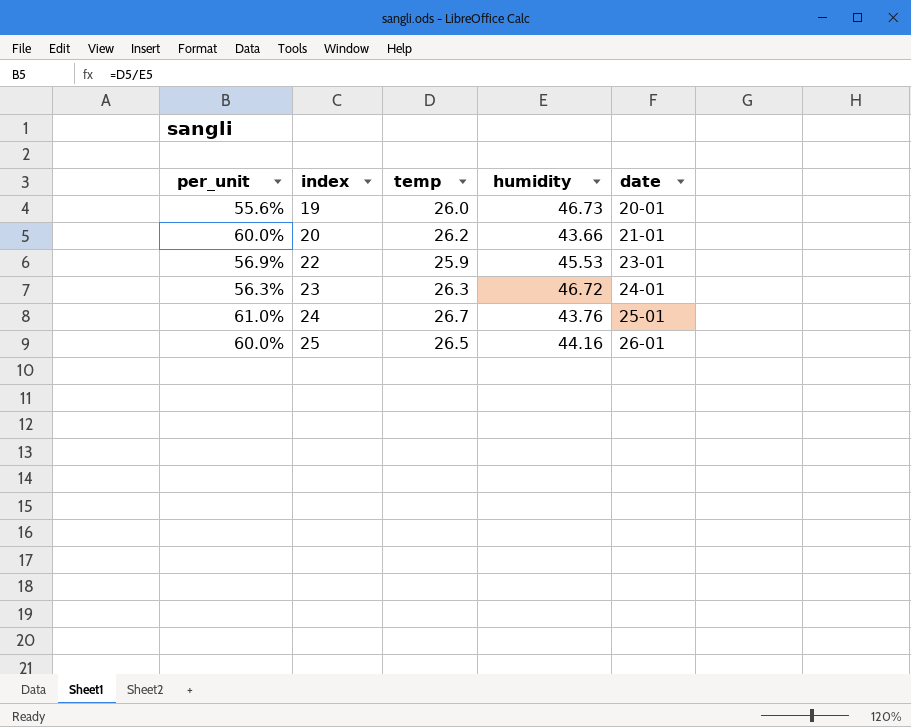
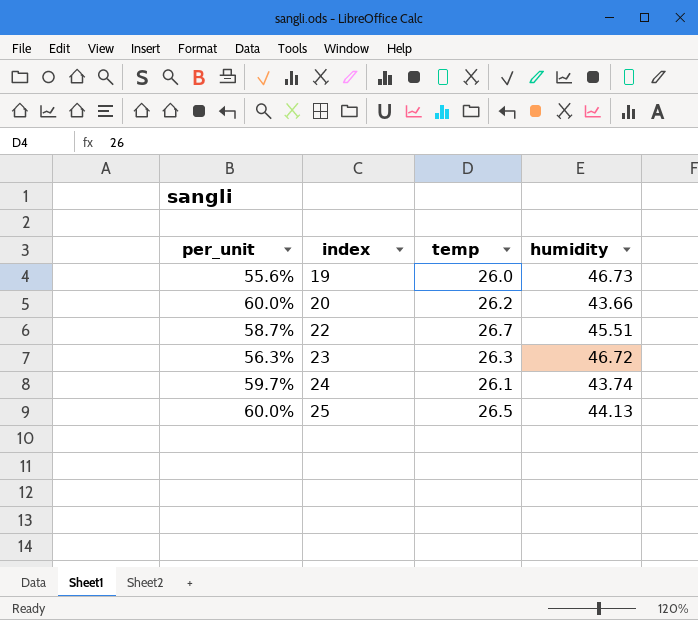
column date | position: 5 -> none
22 | per_unit: 56.9% -> 58.7%
22 | temp: 25.9 -> 26.7
22 | humidity: 45.53 -> 45.51
24 | per_unit: 61.0% -> 59.7%
24 | temp: 26.7 -> 26.1
24 | humidity: 43.76 -> 43.74
25 | humidity: 44.16 -> 44.13

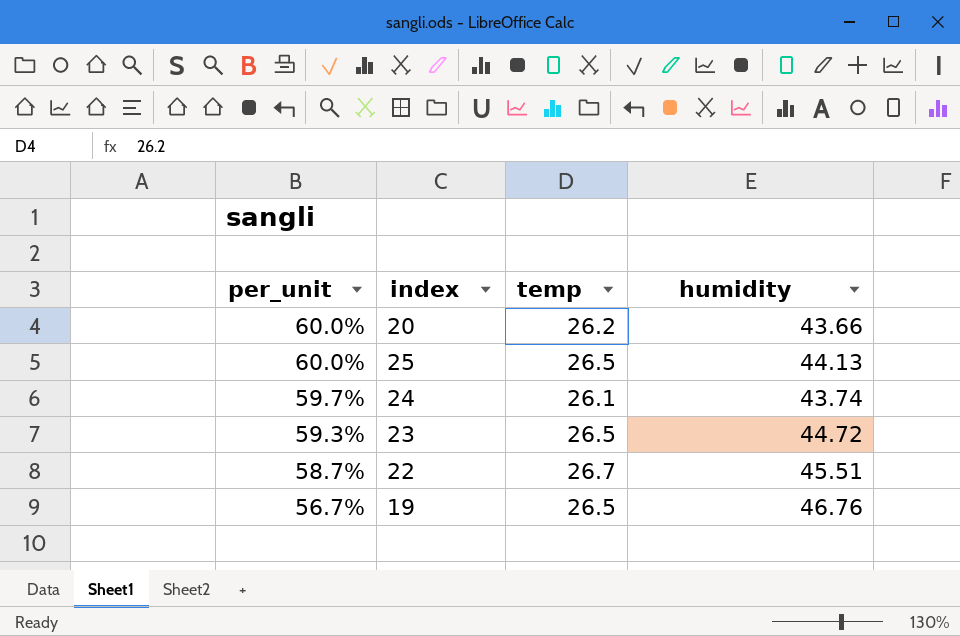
row order: index ascending -> per_unit descending
23 | per_unit: 56.3% -> 59.3%
23 | temp: 26.3 -> 26.5
23 | humidity: 46.72 -> 44.72
19 | per_unit: 55.6% -> 56.7%
19 | temp: 26.0 -> 26.5
19 | humidity: 46.73 -> 46.76

